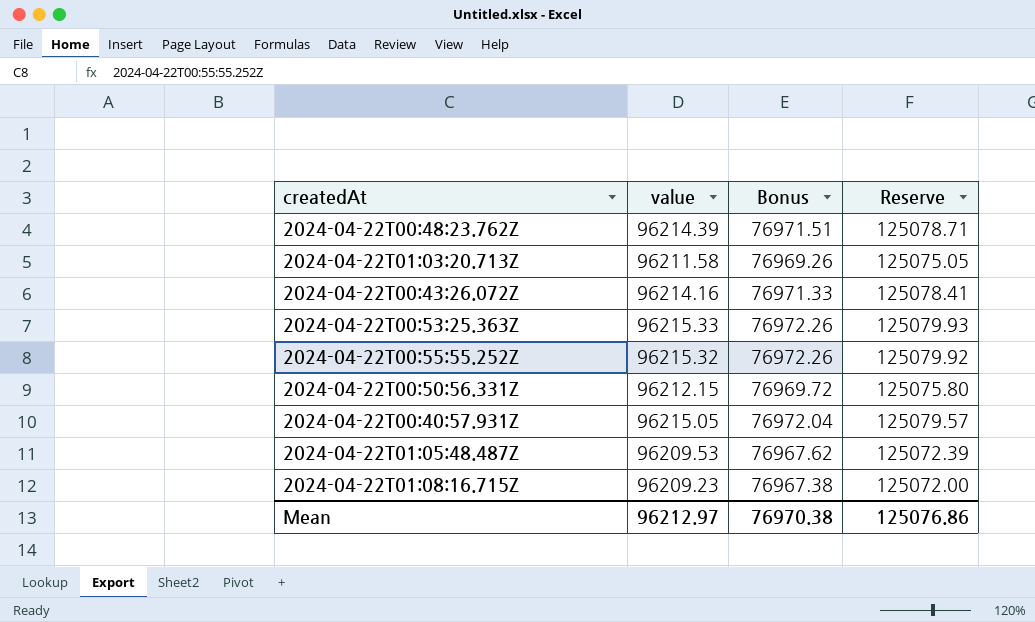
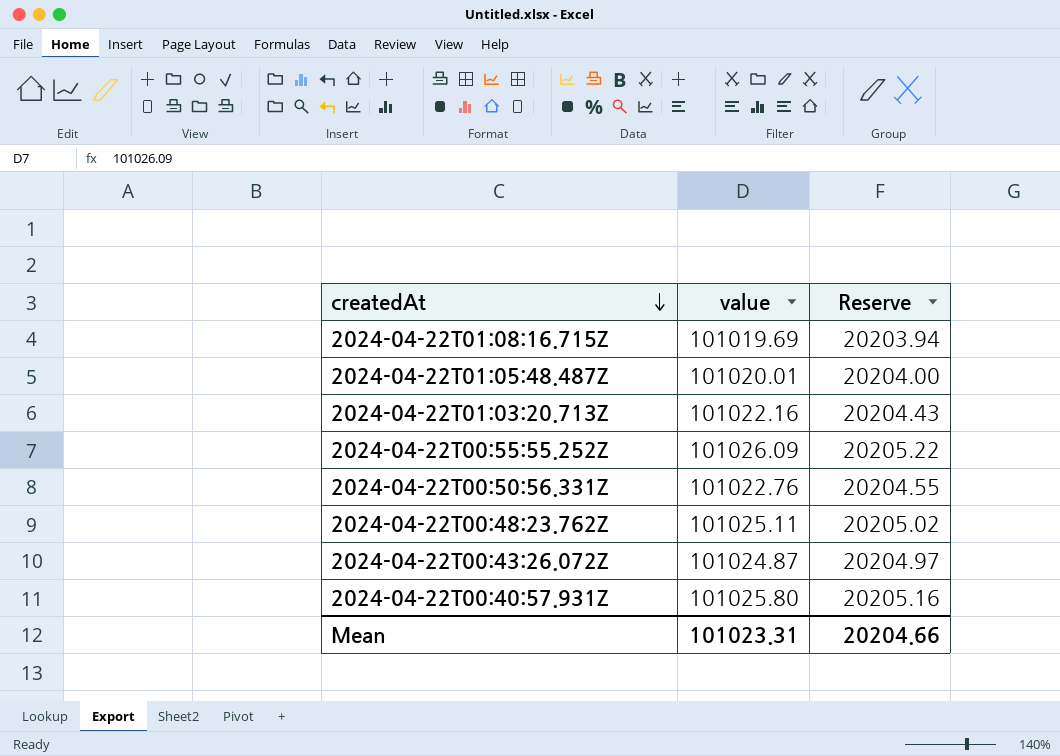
row order: none -> createdAt descending
column Bonus | formula: [value] * 0.8 -> none
column Reserve | formula: [value] * 1.3 -> [value] * 0.2
row 2024-04-22T00:53:25.363Z: 96215.33 | 76972.26 | 125079.93 -> none
2024-04-22T01:08:16.715Z | value: 96209.23 -> 101019.69
2024-04-22T01:05:48.487Z | value: 96209.53 -> 101020.01
2024-04-22T01:03:20.713Z | value: 96211.58 -> 101022.16
2024-04-22T00:55:55.252Z | value: 96215.32 -> 101026.09
2024-04-22T00:50:56.331Z | value: 96212.15 -> 101022.76
2024-04-22T00:48:23.762Z | value: 96214.39 -> 101025.11
2024-04-22T00:43:26.072Z | value: 96214.16 -> 101024.87
2024-04-22T00:40:57.931Z | value: 96215.05 -> 101025.80
Mean | value: 96212.97 -> 101023.31
Mean | Reserve: 125076.86 -> 20204.66

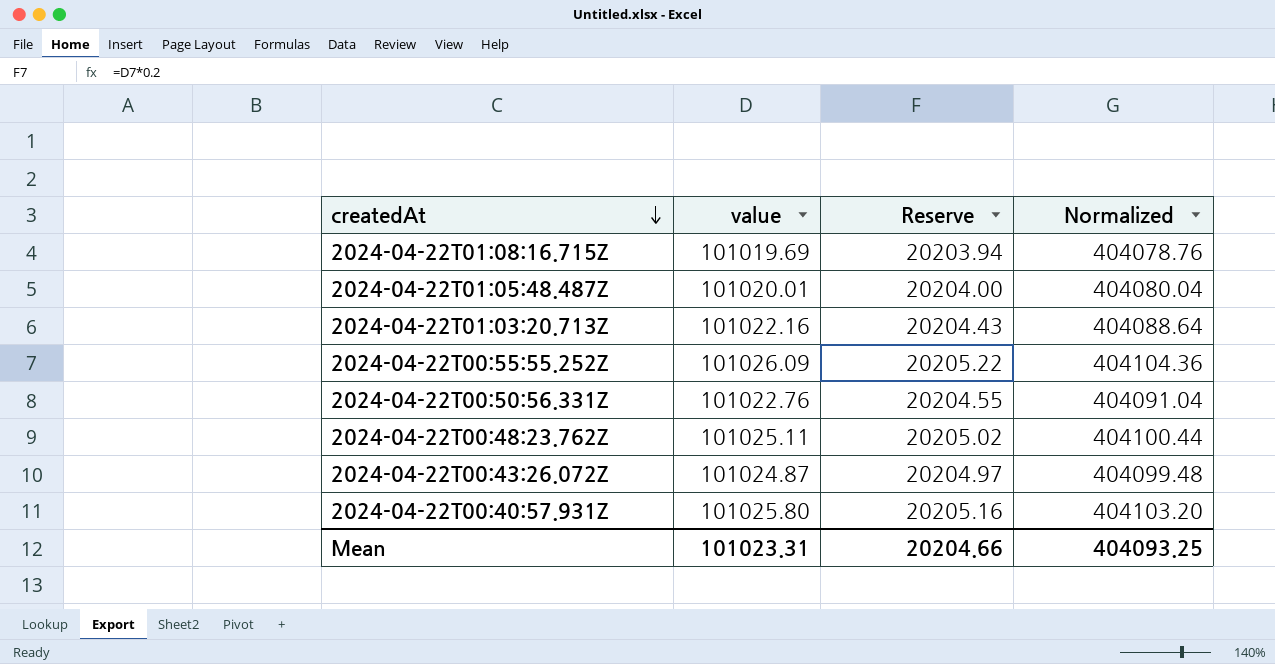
column Normalized | formula: none -> [value] * 4

